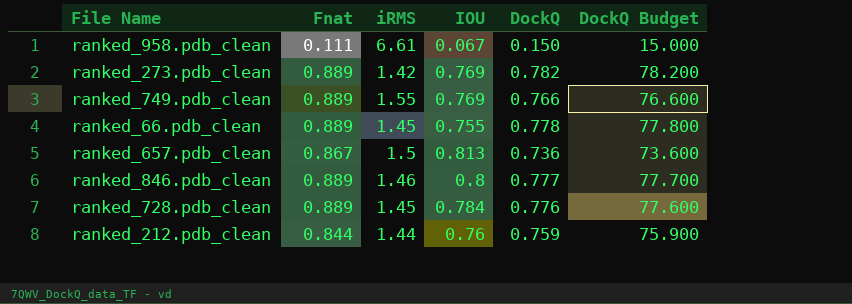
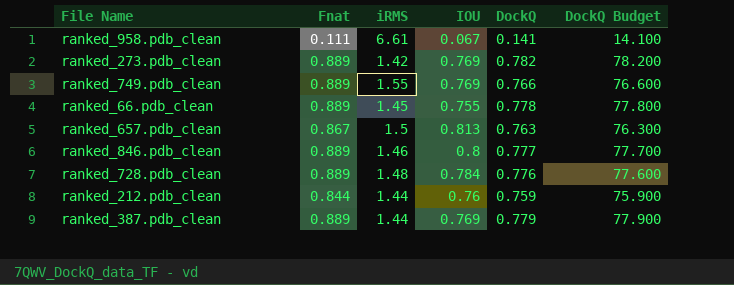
ranked_958.pdb_clean | DockQ: 0.150 -> 0.141
ranked_958.pdb_clean | DockQ Budget: 15.000 -> 14.100
ranked_657.pdb_clean | DockQ: 0.736 -> 0.763
ranked_657.pdb_clean | DockQ Budget: 73.600 -> 76.300
ranked_728.pdb_clean | iRMS: 1.45 -> 1.48
row ranked_387.pdb_clean: none -> 0.889 | 1.44 | 0.769 | 0.779 | 77.900

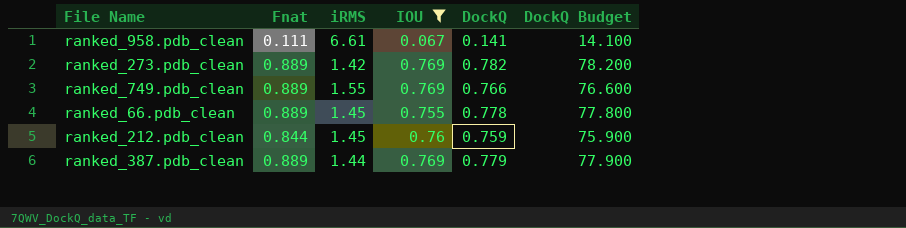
filter: none -> IOU <= 0.769
ranked_212.pdb_clean | iRMS: 1.44 -> 1.45

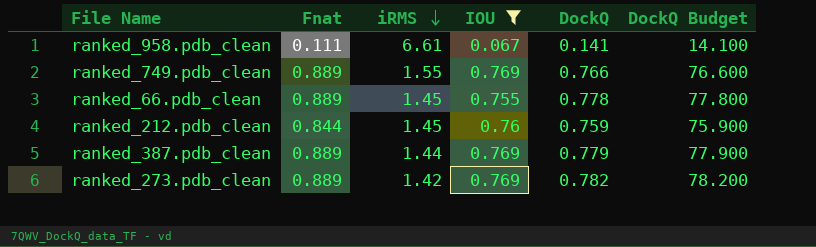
row order: none -> iRMS descending

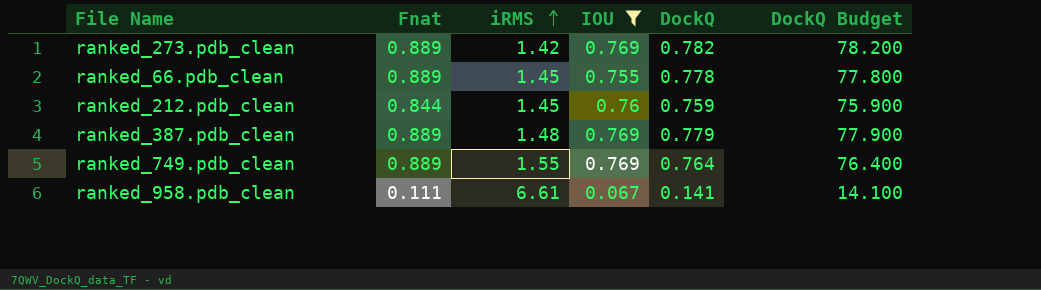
row order: iRMS descending -> iRMS ascending
ranked_387.pdb_clean | iRMS: 1.44 -> 1.48
ranked_749.pdb_clean | DockQ: 0.766 -> 0.764
ranked_749.pdb_clean | DockQ Budget: 76.600 -> 76.400

